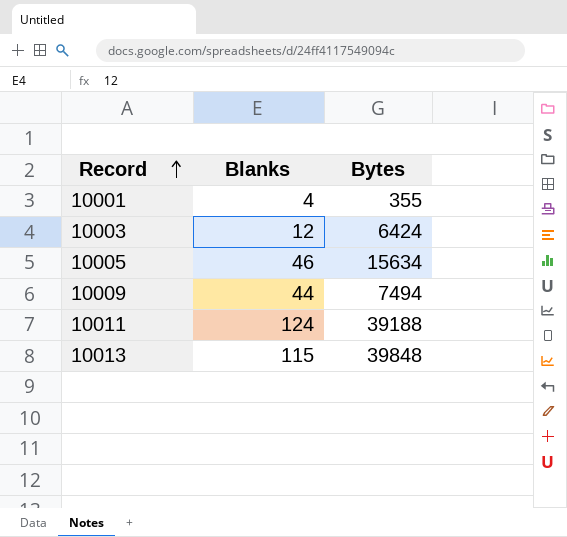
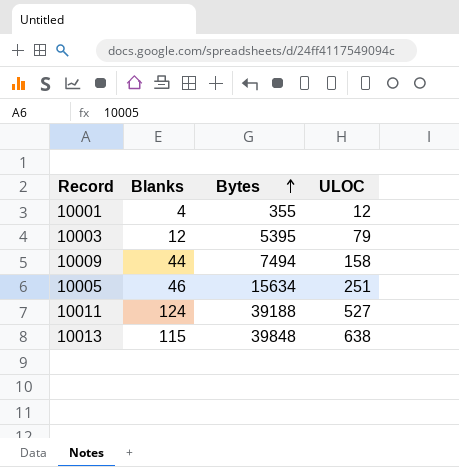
row order: Record ascending -> Bytes ascending
column ULOC | position: none -> 4
10003 | Bytes: 6424 -> 5395

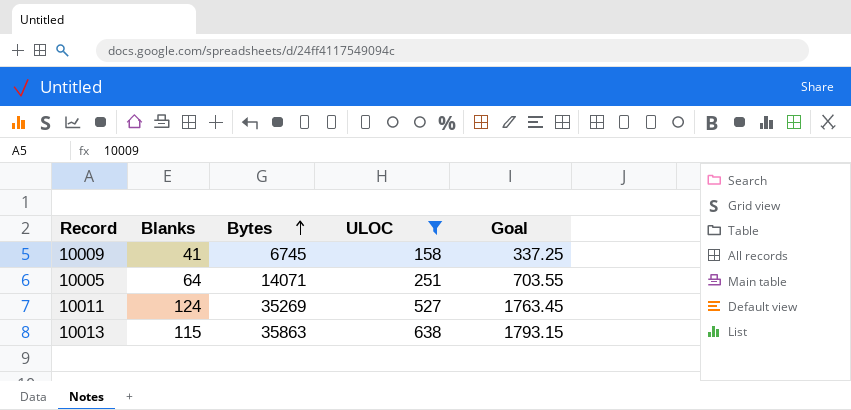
filter: none -> ULOC >= 158
column Goal | formula: none -> [Bytes] * 0.05
10009 | Blanks: 44 -> 41
10009 | Bytes: 7494 -> 6745
10005 | Blanks: 46 -> 64
10005 | Bytes: 15634 -> 14071
10011 | Bytes: 39188 -> 35269
10013 | Bytes: 39848 -> 35863

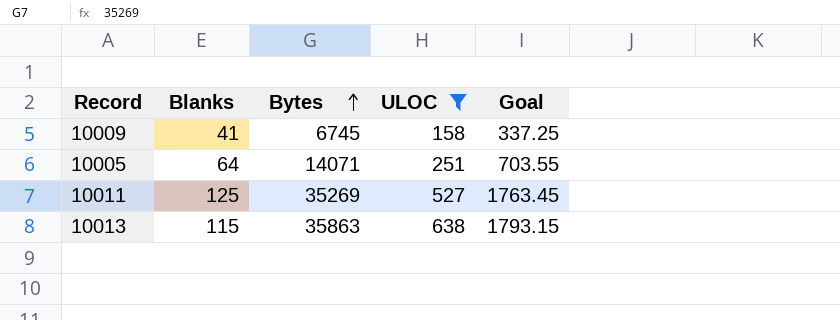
10011 | Blanks: 124 -> 125

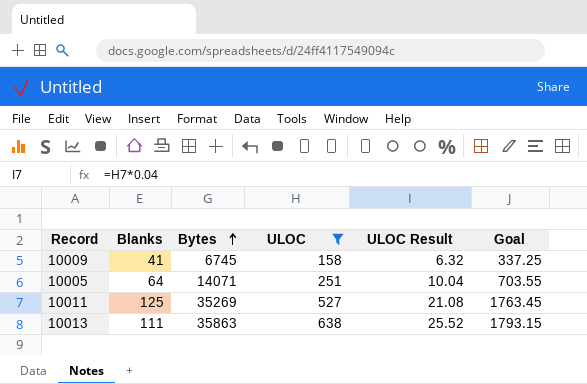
column ULOC Result | formula: none -> [ULOC] * 0.04
10013 | Blanks: 115 -> 111

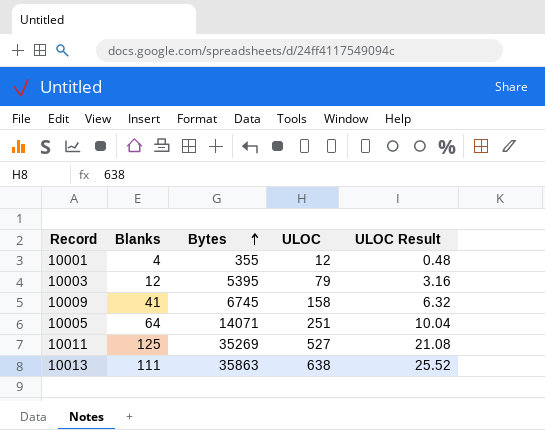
filter: ULOC >= 158 -> none
column Goal | formula: [Bytes] * 0.05 -> none

